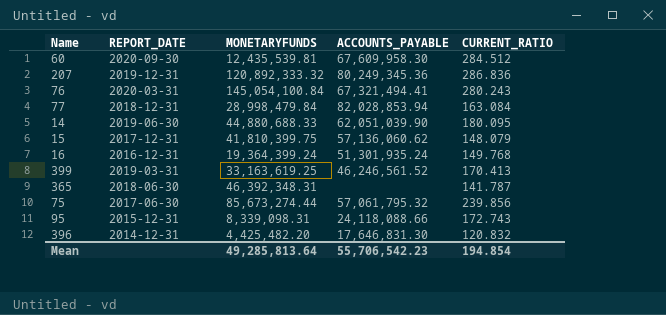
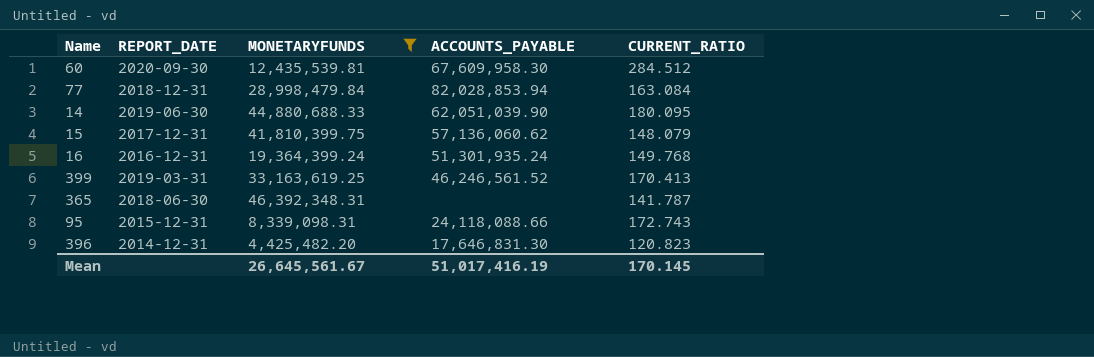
filter: none -> MONETARYFUNDS <= 46,392,348.31
396 | CURRENT_RATIO: 120.832 -> 120.823
Mean | MONETARYFUNDS: 49,285,813.64 -> 26,645,561.67
Mean | ACCOUNTS_PAYABLE: 55,706,542.23 -> 51,017,416.19
Mean | CURRENT_RATIO: 194.854 -> 170.145

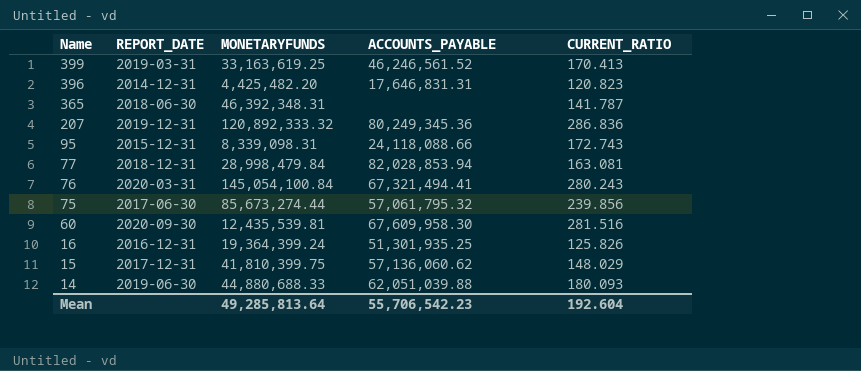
filter: MONETARYFUNDS <= 46,392,348.31 -> none
row order: none -> Name descending
396 | ACCOUNTS_PAYABLE: 17,646,831.30 -> 17,646,831.31
77 | CURRENT_RATIO: 163.084 -> 163.081
60 | CURRENT_RATIO: 284.512 -> 281.516
16 | ACCOUNTS_PAYABLE: 51,301,935.24 -> 51,301,935.25
16 | CURRENT_RATIO: 149.768 -> 125.826
15 | CURRENT_RATIO: 148.079 -> 148.029
14 | ACCOUNTS_PAYABLE: 62,051,039.90 -> 62,051,039.88
14 | CURRENT_RATIO: 180.095 -> 180.093
Mean | MONETARYFUNDS: 26,645,561.67 -> 49,285,813.64
Mean | ACCOUNTS_PAYABLE: 51,017,416.19 -> 55,706,542.23
Mean | CURRENT_RATIO: 170.145 -> 192.604

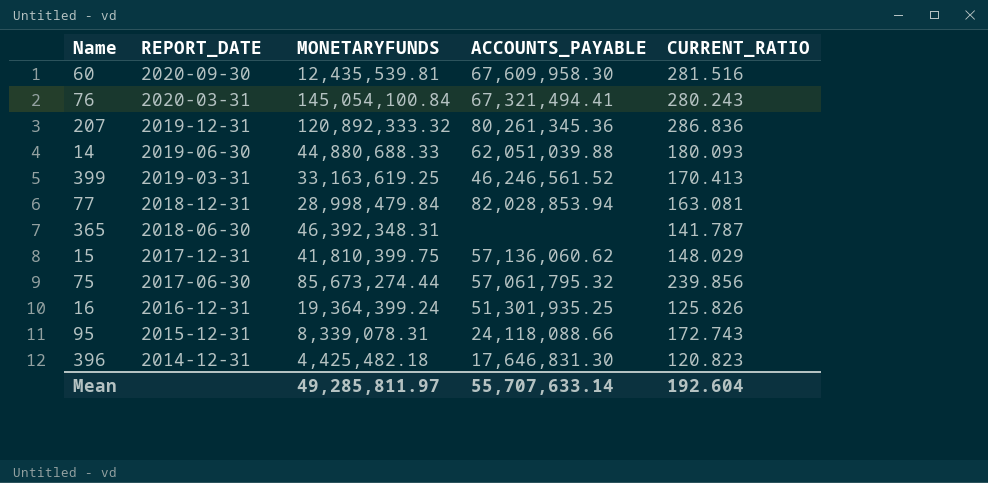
row order: Name descending -> REPORT_DATE descending
207 | ACCOUNTS_PAYABLE: 80,249,345.36 -> 80,261,345.36
95 | MONETARYFUNDS: 8,339,098.31 -> 8,339,078.31
396 | MONETARYFUNDS: 4,425,482.20 -> 4,425,482.18
396 | ACCOUNTS_PAYABLE: 17,646,831.31 -> 17,646,831.30
Mean | MONETARYFUNDS: 49,285,813.64 -> 49,285,811.97
Mean | ACCOUNTS_PAYABLE: 55,706,542.23 -> 55,707,633.14

